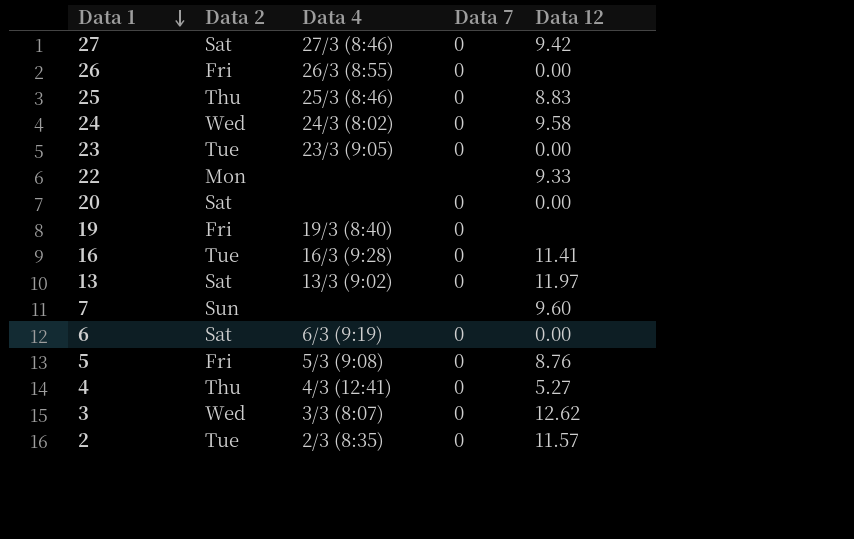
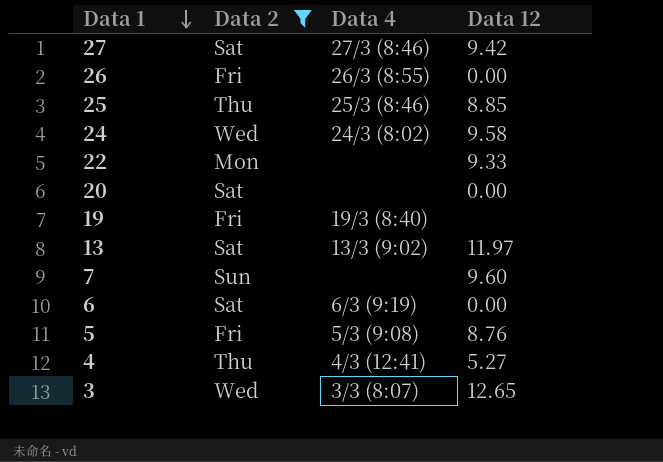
filter: none -> Data 2 != Tue
column Data 7 | position: 4 -> none
25 | Data 12: 8.83 -> 8.85
3 | Data 12: 12.62 -> 12.65

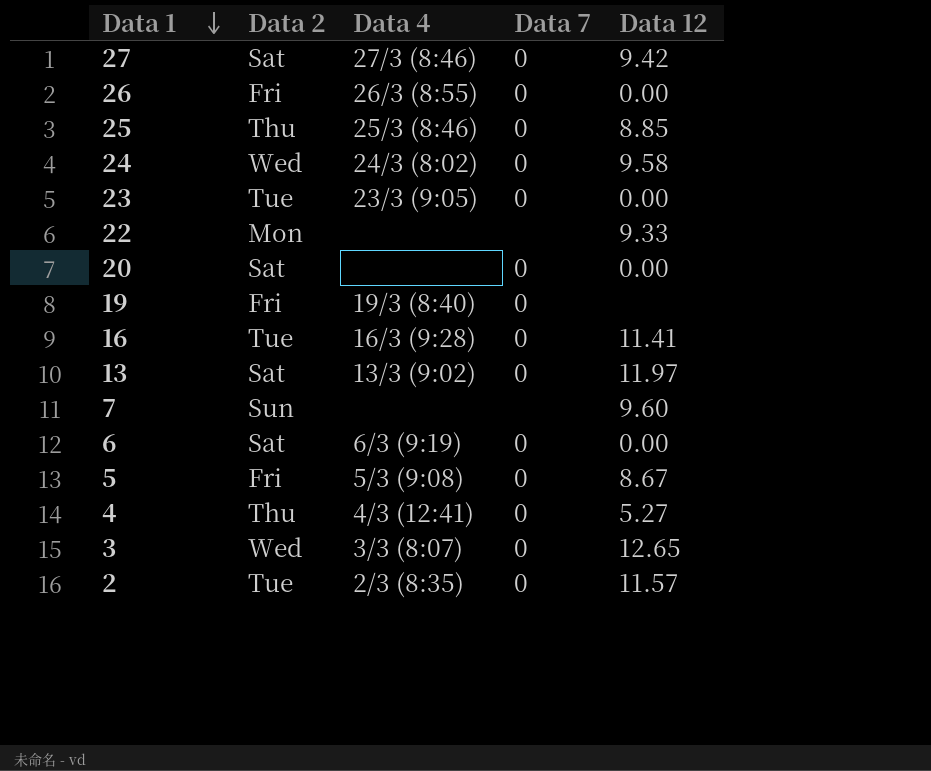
filter: Data 2 != Tue -> none
column Data 7 | position: none -> 4
5 | Data 12: 8.76 -> 8.67

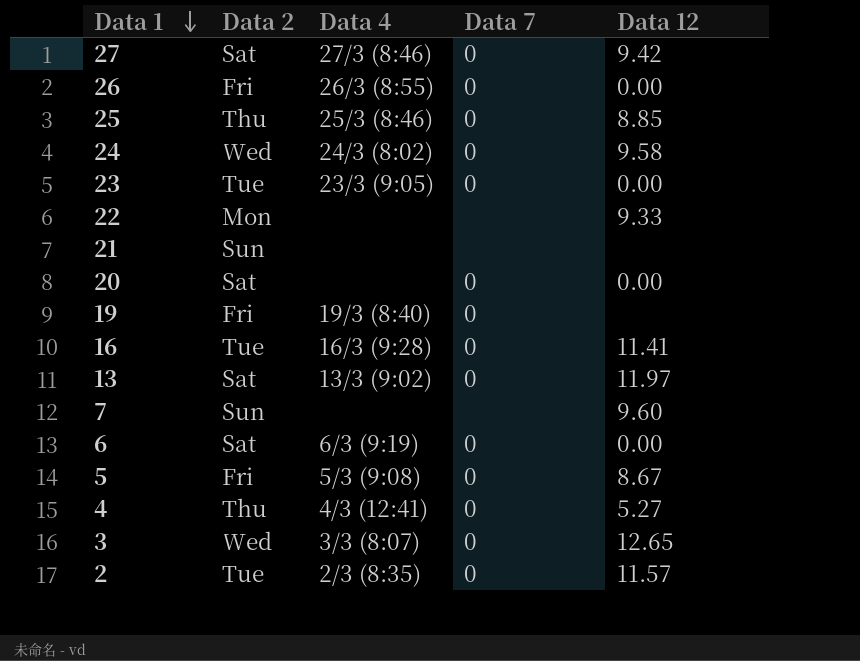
row 21: none -> Sun | none | none | none

